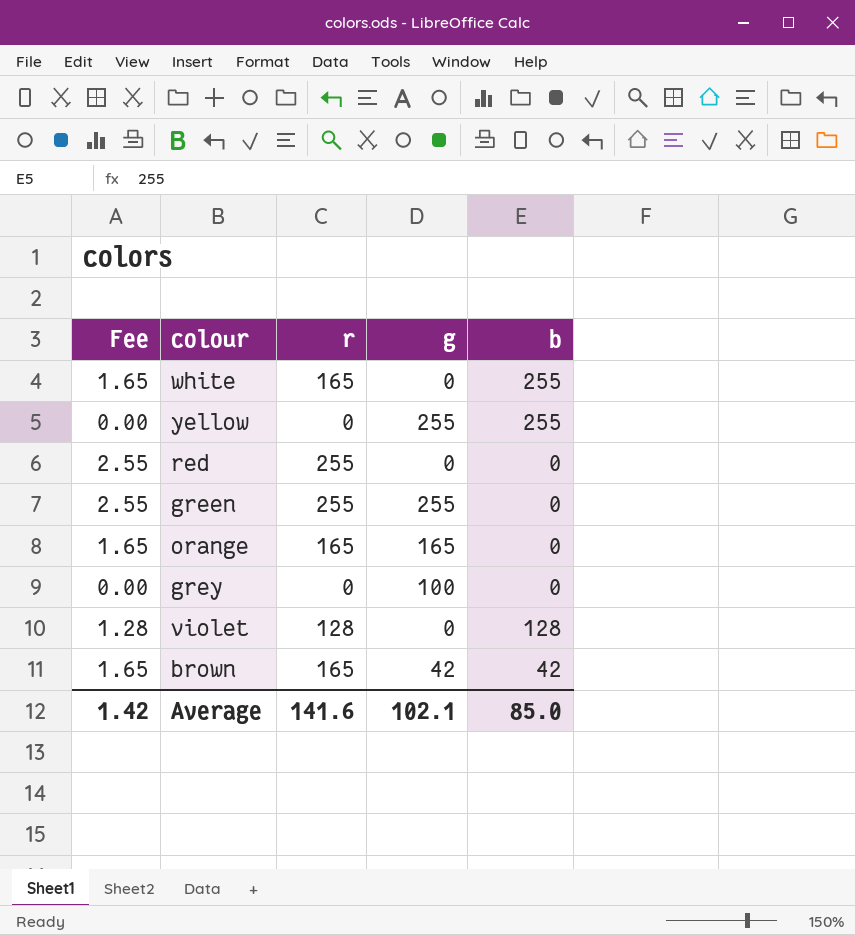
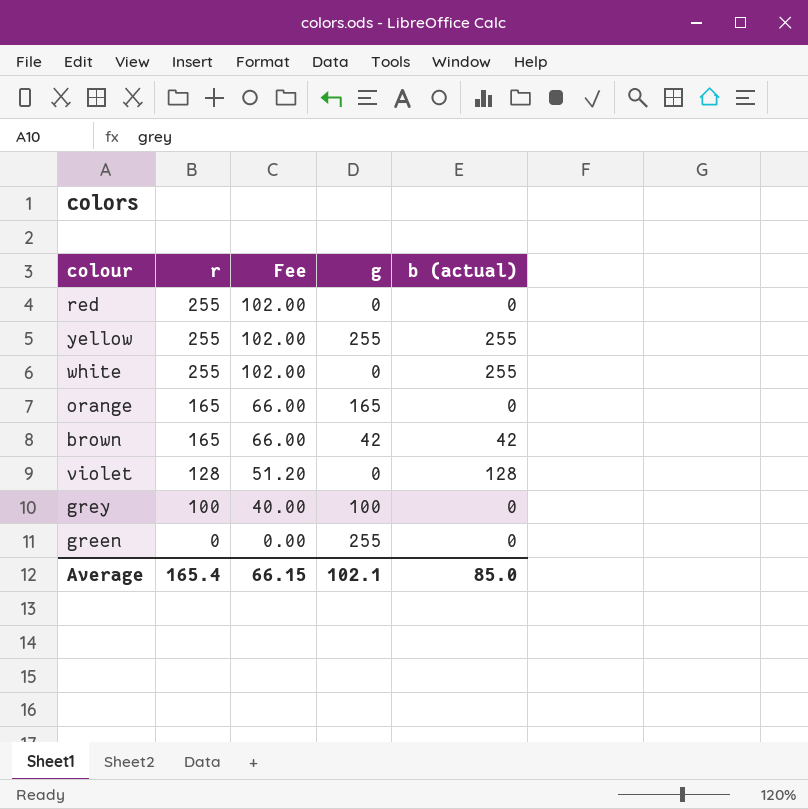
row order: none -> r descending
column Fee | formula: [r] * 0.01 -> [r] * 0.4
column Fee | position: 1 -> 3
column name: b -> b (actual)
yellow | r: 0 -> 255
white | r: 165 -> 255
grey | r: 0 -> 100
green | r: 255 -> 0
Average | r: 141.6 -> 165.4
Average | Fee: 1.42 -> 66.15

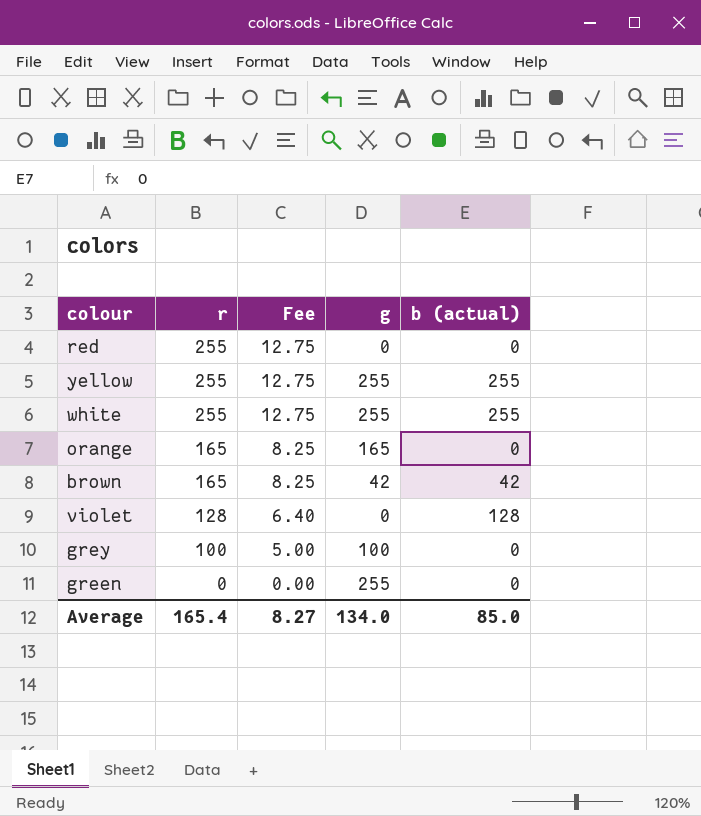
column Fee | formula: [r] * 0.4 -> [r] * 0.05
white | g: 0 -> 255
Average | Fee: 66.15 -> 8.27
Average | g: 102.1 -> 134.0

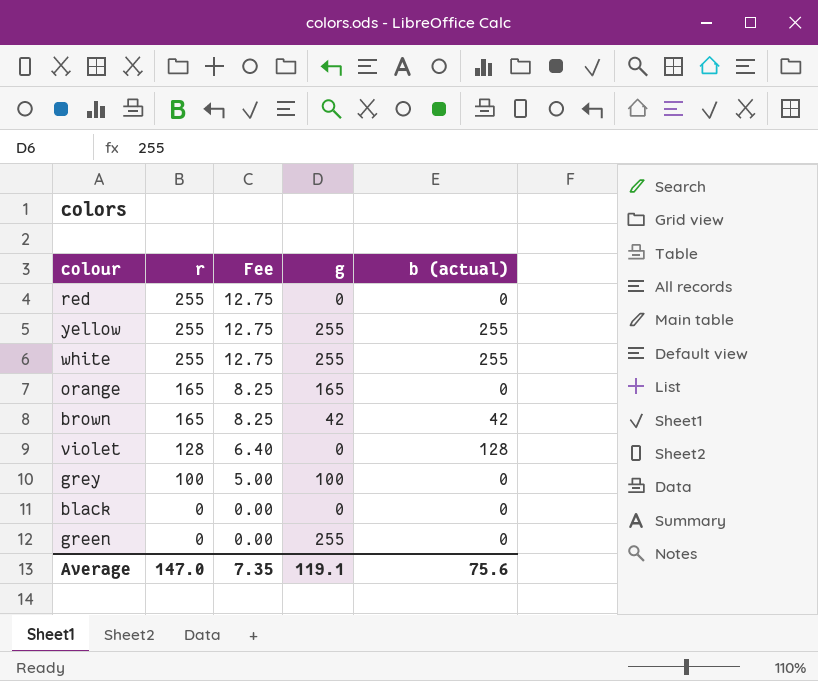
row black: none -> 0 | 0.00 | 0 | 0
Average | r: 165.4 -> 147.0
Average | Fee: 8.27 -> 7.35
Average | g: 134.0 -> 119.1
Average | b (actual): 85.0 -> 75.6

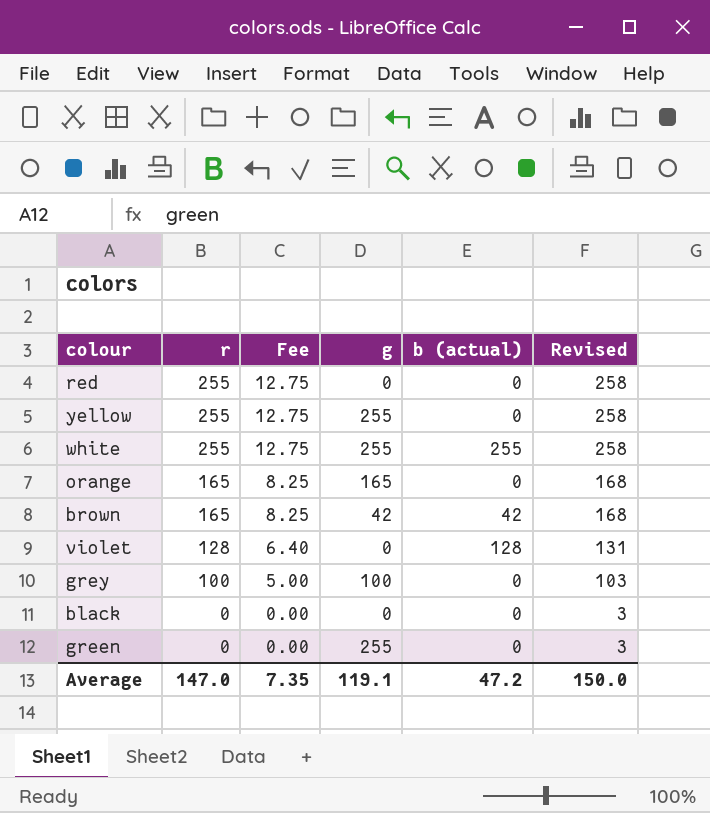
column Revised | formula: none -> [r] + 3
yellow | b (actual): 255 -> 0
Average | b (actual): 75.6 -> 47.2

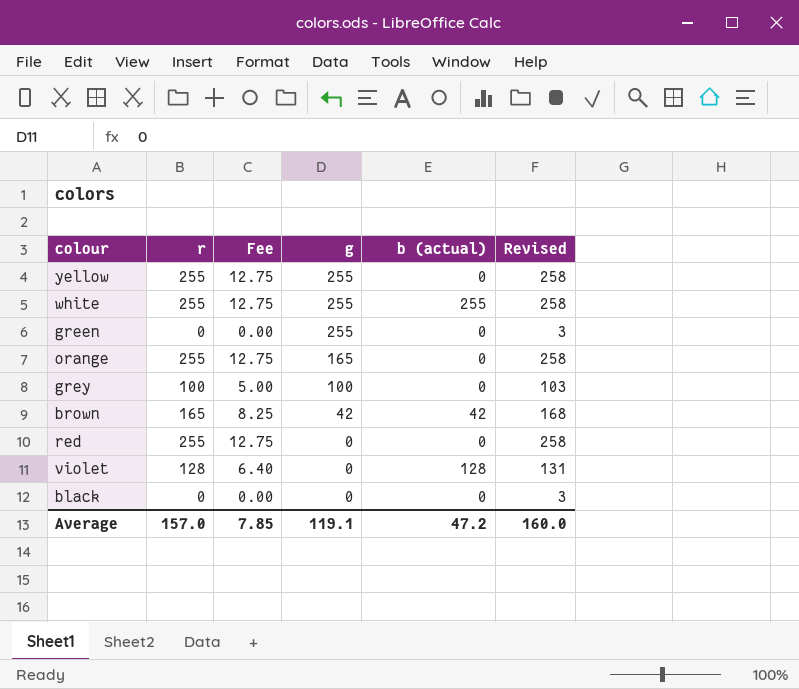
row order: r descending -> g descending
orange | r: 165 -> 255
orange | Fee: 8.25 -> 12.75
orange | Revised: 168 -> 258
Average | r: 147.0 -> 157.0
Average | Fee: 7.35 -> 7.85
Average | Revised: 150.0 -> 160.0

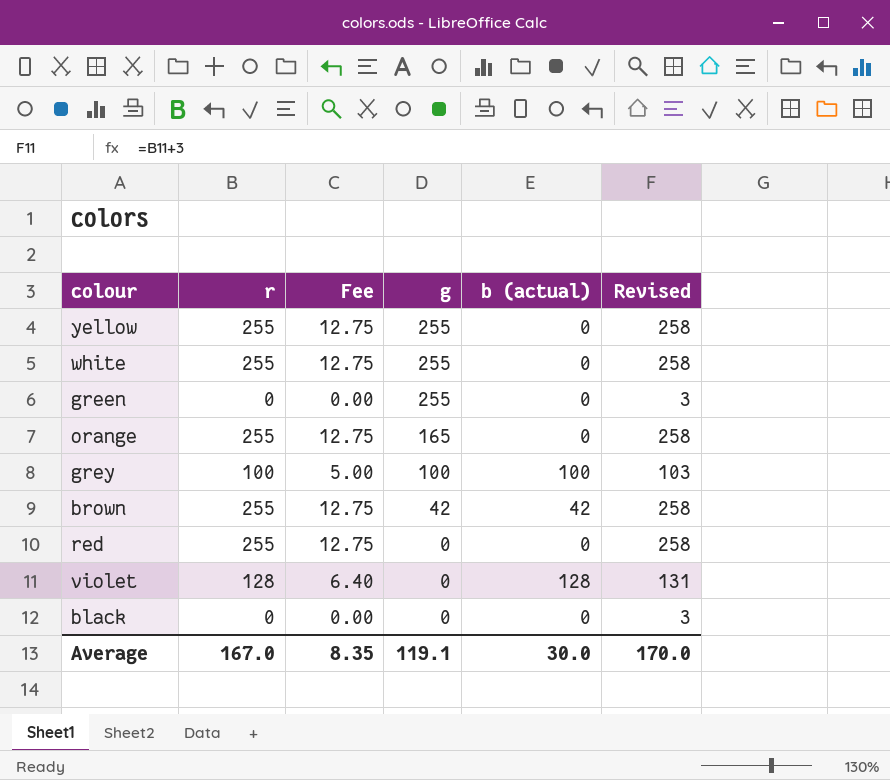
white | b (actual): 255 -> 0
grey | b (actual): 0 -> 100
brown | r: 165 -> 255
brown | Fee: 8.25 -> 12.75
brown | Revised: 168 -> 258
Average | r: 157.0 -> 167.0
Average | Fee: 7.85 -> 8.35
Average | b (actual): 47.2 -> 30.0
Average | Revised: 160.0 -> 170.0

